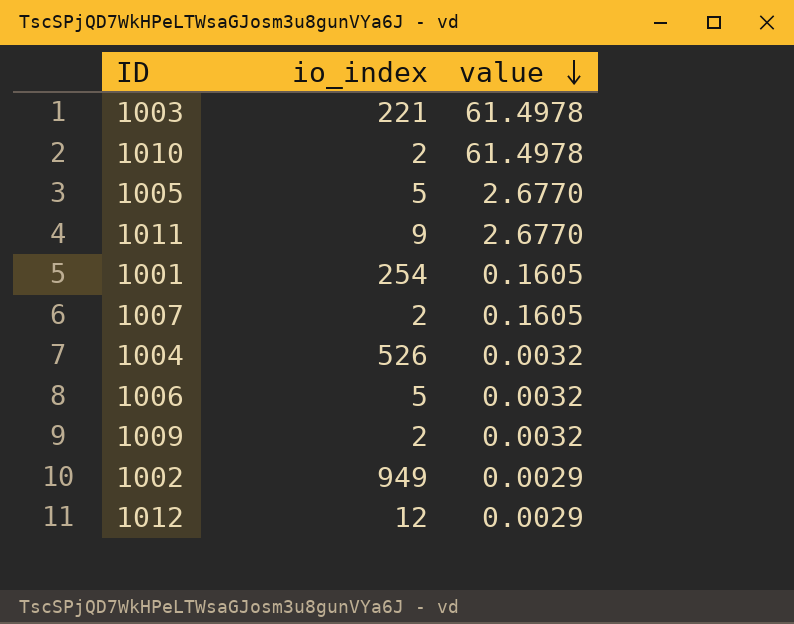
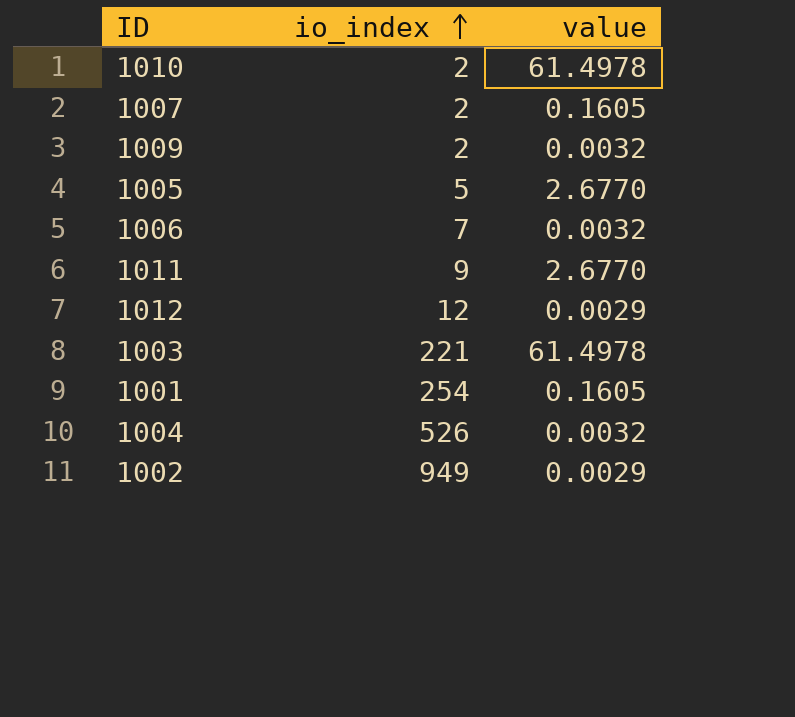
row order: value descending -> io_index ascending
1006 | io_index: 5 -> 7

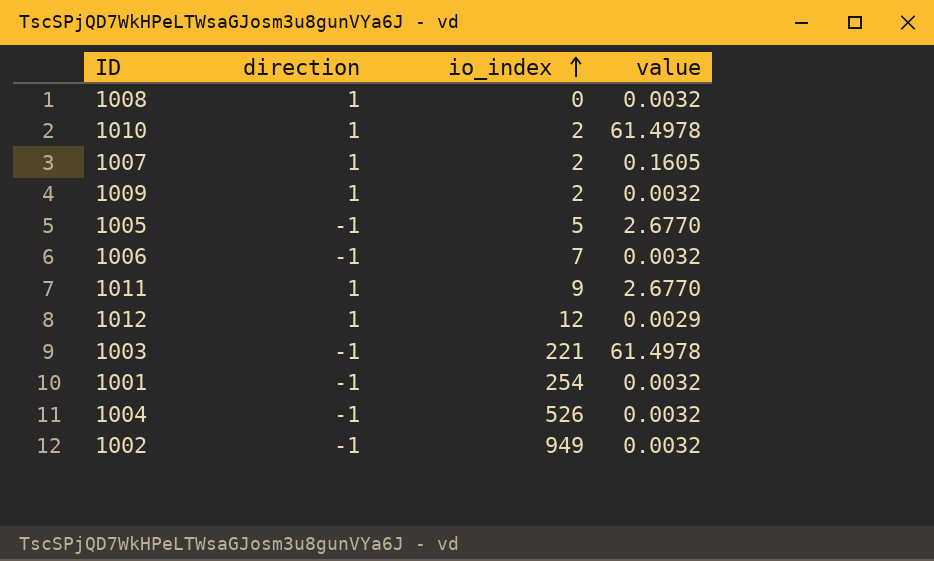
column direction | position: none -> 2
row 1008: none -> 1 | 0 | 0.0032
1001 | value: 0.1605 -> 0.0032
1002 | value: 0.0029 -> 0.0032

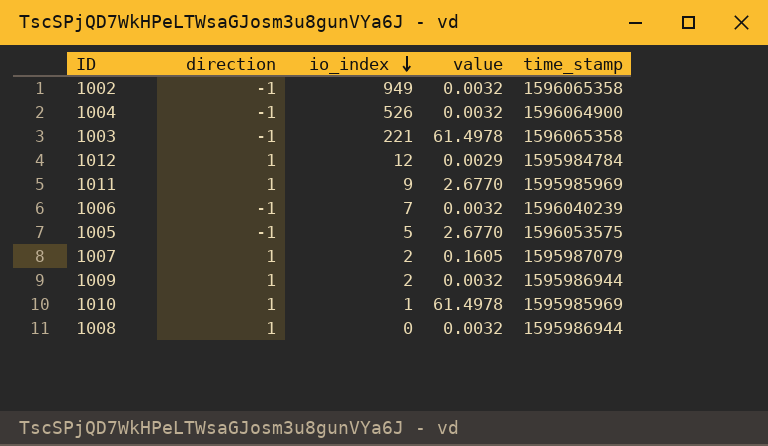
row order: io_index ascending -> io_index descending
column time_stamp | position: none -> 5
row 1001: -1 | 254 | 0.0032 -> none
1010 | io_index: 2 -> 1

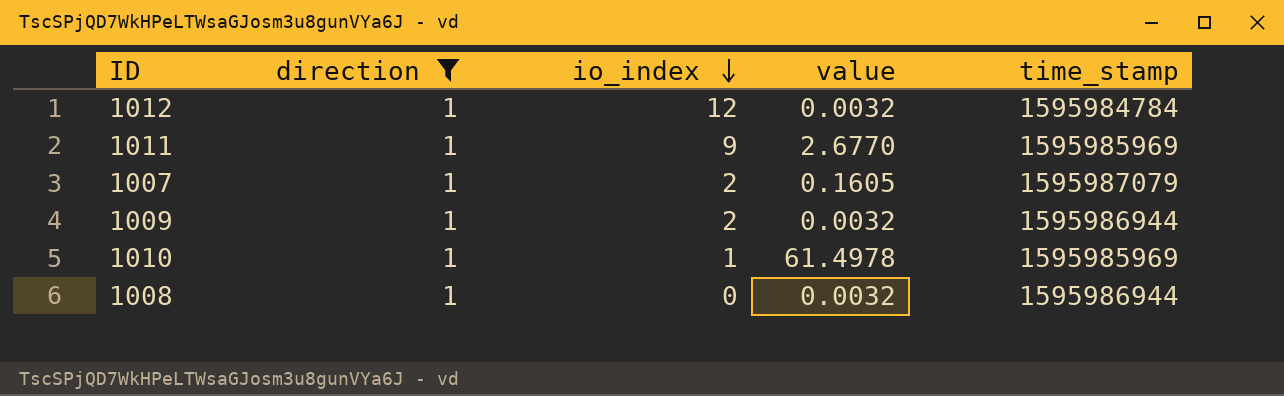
filter: none -> direction = 1
1012 | value: 0.0029 -> 0.0032

